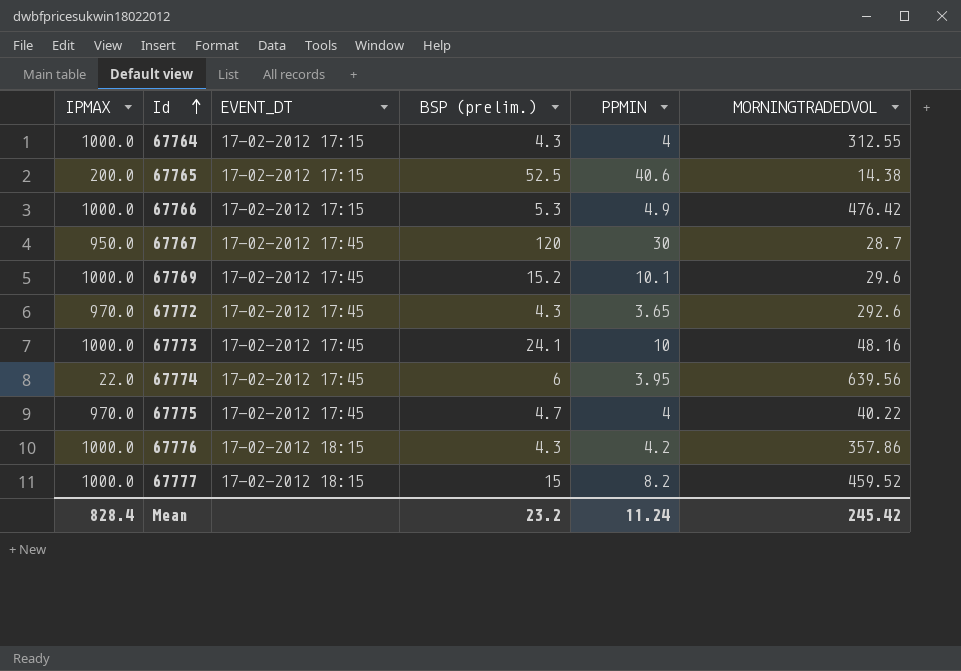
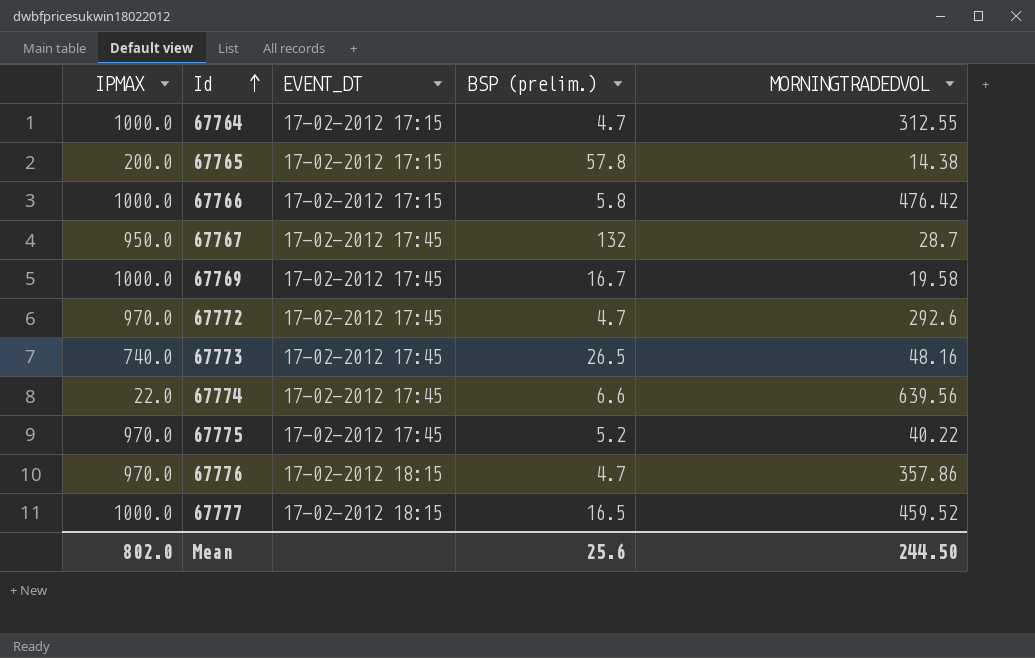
column PPMIN | position: 5 -> none
67764 | BSP (prelim.): 4.3 -> 4.7
67765 | BSP (prelim.): 52.5 -> 57.8
67766 | BSP (prelim.): 5.3 -> 5.8
67767 | BSP (prelim.): 120 -> 132
67769 | BSP (prelim.): 15.2 -> 16.7
67769 | MORNINGTRADEDVOL: 29.6 -> 19.58
67772 | BSP (prelim.): 4.3 -> 4.7
67773 | IPMAX: 1000.0 -> 740.0
67773 | BSP (prelim.): 24.1 -> 26.5
67774 | BSP (prelim.): 6 -> 6.6
67775 | BSP (prelim.): 4.7 -> 5.2
67776 | IPMAX: 1000.0 -> 970.0
67776 | BSP (prelim.): 4.3 -> 4.7
67777 | BSP (prelim.): 15 -> 16.5
Mean | IPMAX: 828.4 -> 802.0
Mean | BSP (prelim.): 23.2 -> 25.6
Mean | MORNINGTRADEDVOL: 245.42 -> 244.50

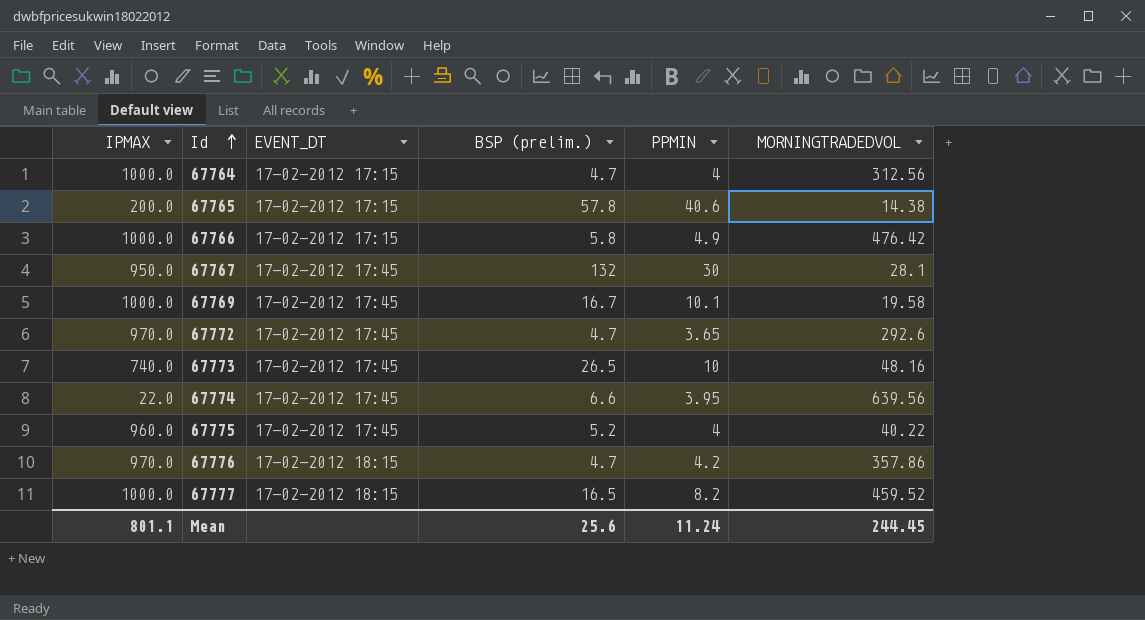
column PPMIN | position: none -> 5
67764 | MORNINGTRADEDVOL: 312.55 -> 312.56
67767 | MORNINGTRADEDVOL: 28.7 -> 28.1
67775 | IPMAX: 970.0 -> 960.0
Mean | IPMAX: 802.0 -> 801.1
Mean | MORNINGTRADEDVOL: 244.50 -> 244.45

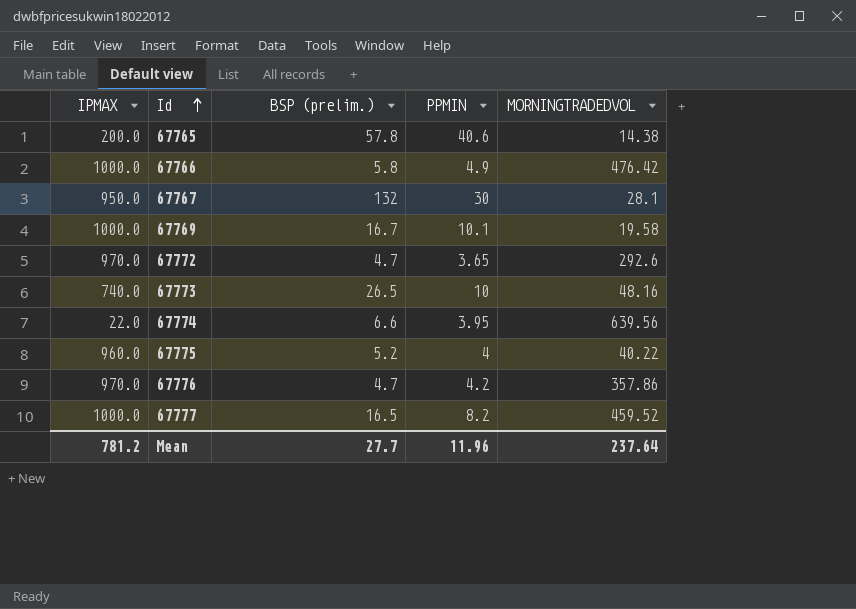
column EVENT_DT | position: 3 -> none
row 67764: 1000.0 | 17-02-2012 17:15 | 4.7 | 4 | 312.56 -> none
Mean | IPMAX: 801.1 -> 781.2
Mean | BSP (prelim.): 25.6 -> 27.7
Mean | PPMIN: 11.24 -> 11.96
Mean | MORNINGTRADEDVOL: 244.45 -> 237.64

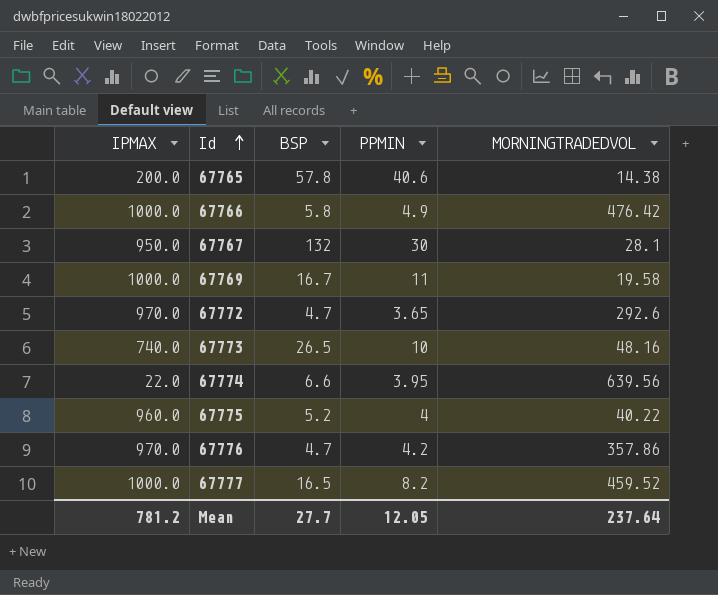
column name: BSP (prelim.) -> BSP
67769 | PPMIN: 10.1 -> 11
Mean | PPMIN: 11.96 -> 12.05

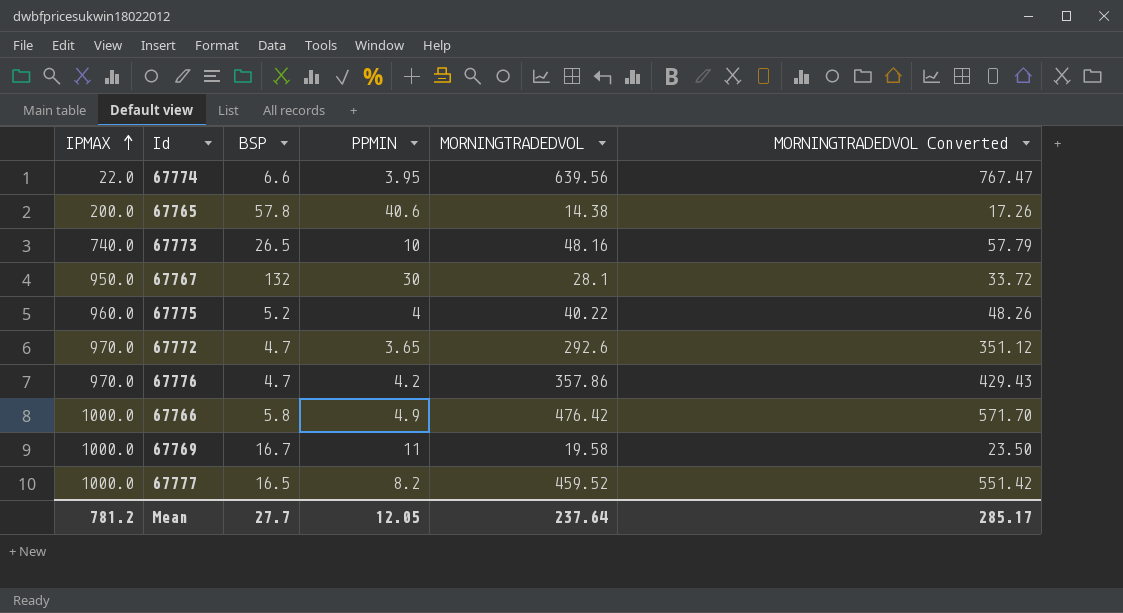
row order: Id ascending -> IPMAX ascending
column MORNINGTRADEDVOL Converted | formula: none -> [MORNINGTRADEDVOL] * 1.2

